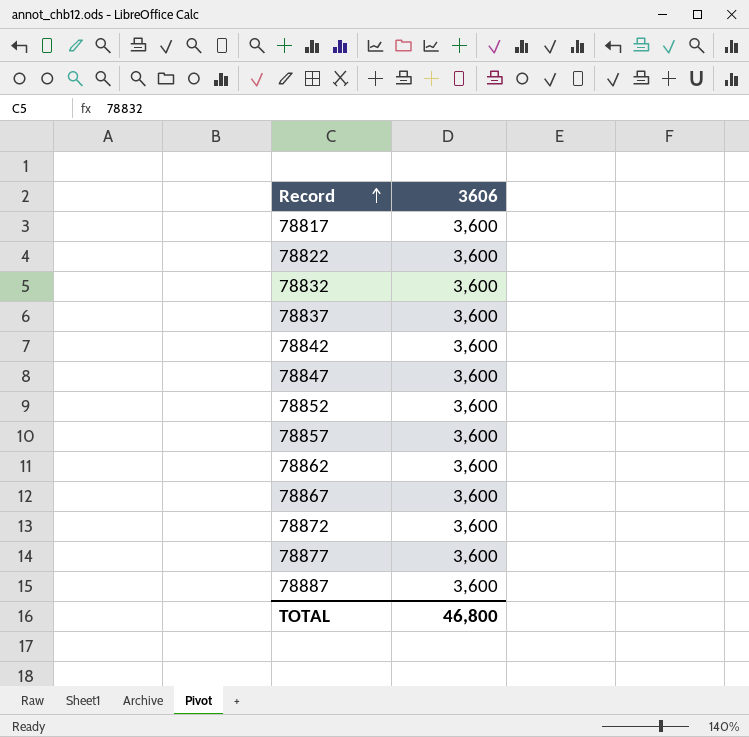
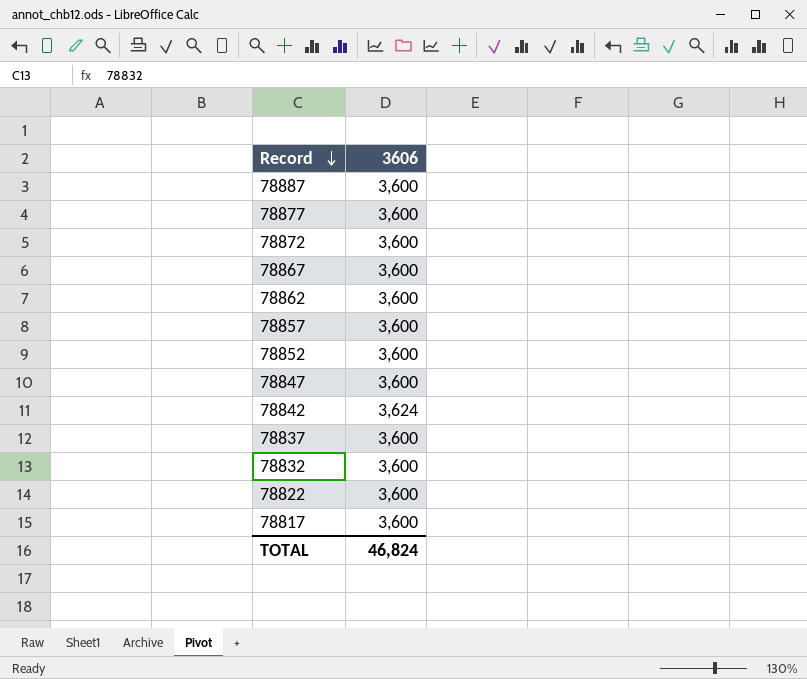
row order: Record ascending -> Record descending
78842 | 3606: 3,600 -> 3,624
TOTAL | 3606: 46,800 -> 46,824

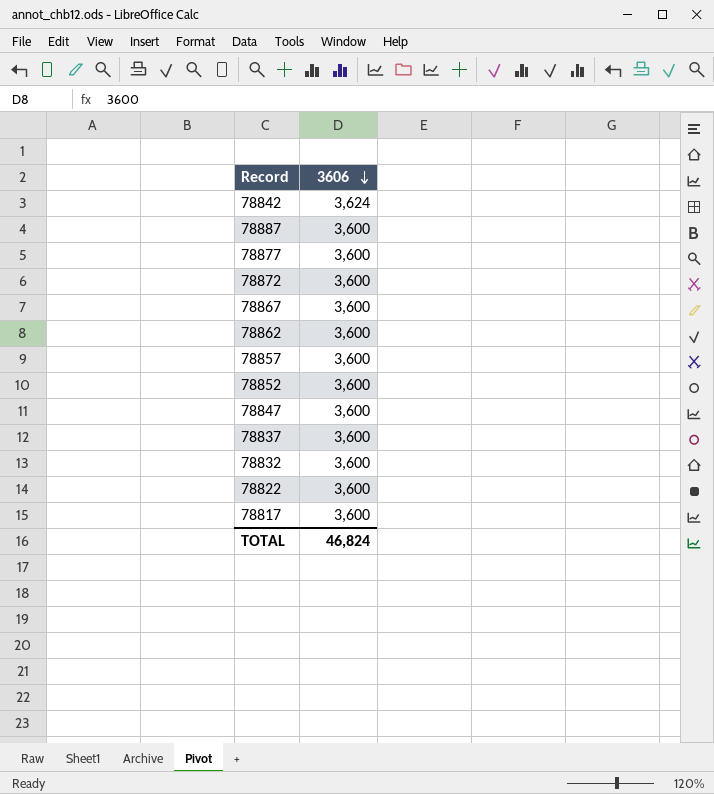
row order: Record descending -> 3606 descending

